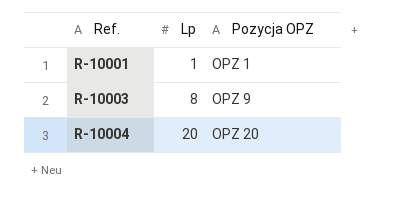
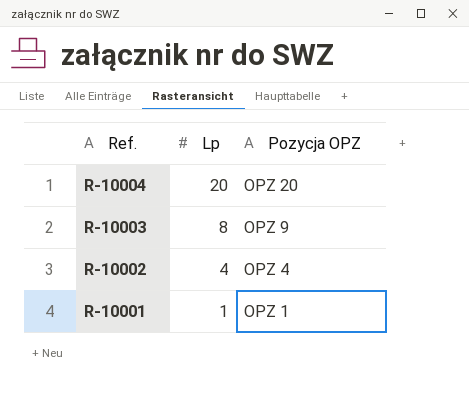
row order: Ref. ascending -> Ref. descending
row R-10002: none -> 4 | OPZ 4

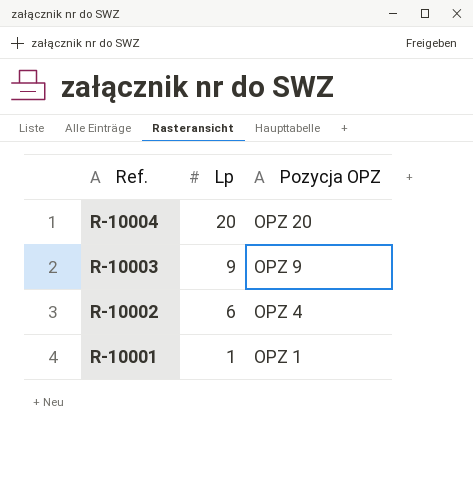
R-10003 | Lp: 8 -> 9
R-10002 | Lp: 4 -> 6

